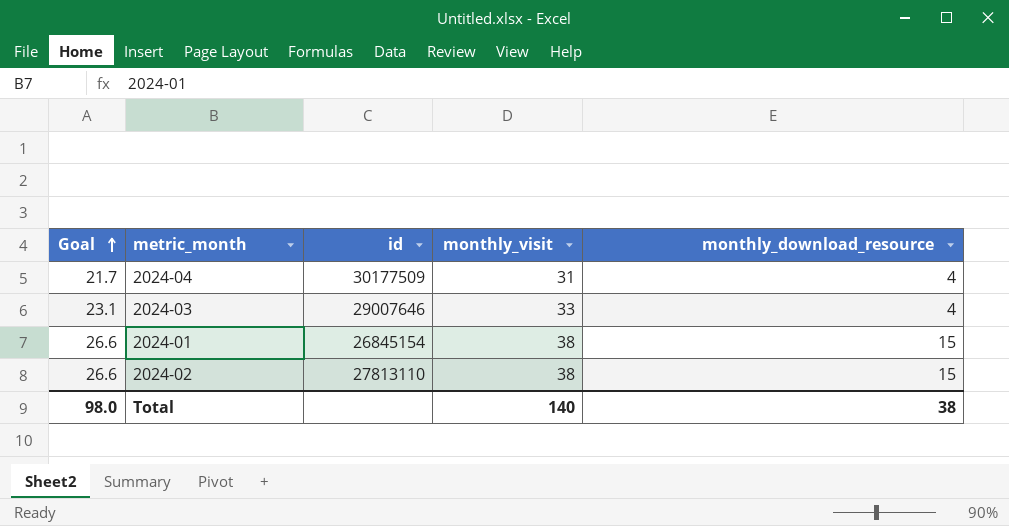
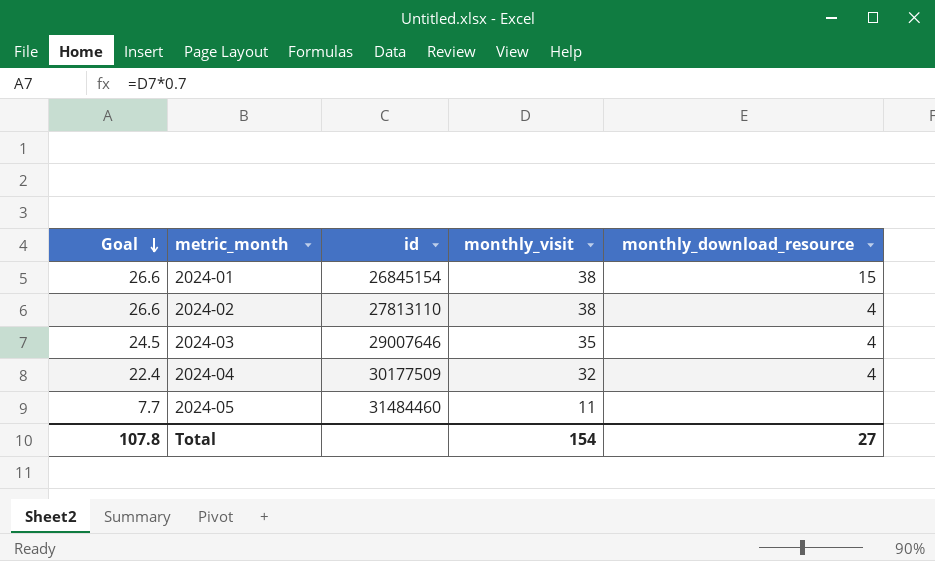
row order: Goal ascending -> Goal descending
2024-02 | monthly_download_resource: 15 -> 4
2024-03 | Goal: 23.1 -> 24.5
2024-03 | monthly_visit: 33 -> 35
2024-04 | Goal: 21.7 -> 22.4
2024-04 | monthly_visit: 31 -> 32
row 2024-05: none -> 7.7 | 31484460 | 11 | none
Total | Goal: 98.0 -> 107.8
Total | monthly_visit: 140 -> 154
Total | monthly_download_resource: 38 -> 27

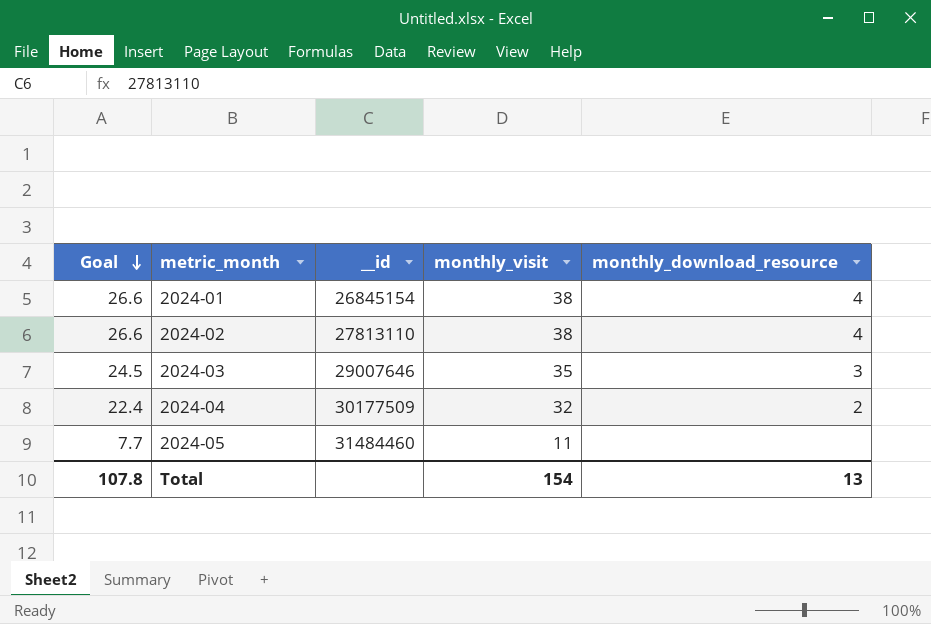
column name: id -> __id
2024-01 | monthly_download_resource: 15 -> 4
2024-03 | monthly_download_resource: 4 -> 3
2024-04 | monthly_download_resource: 4 -> 2
Total | monthly_download_resource: 27 -> 13

